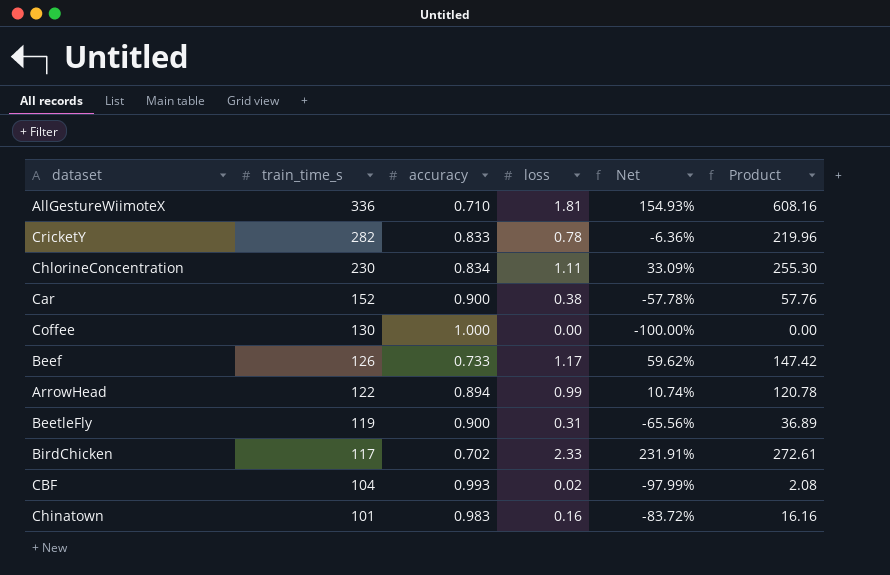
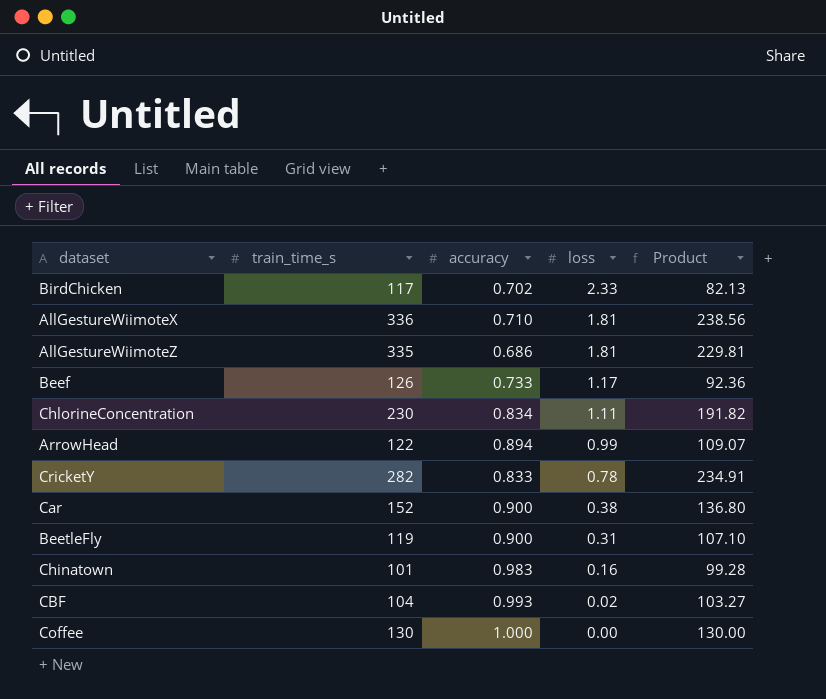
row order: train_time_s descending -> loss descending
column Net | formula: ([loss] - [accuracy]) / [accuracy] -> none
column Product | formula: [train_time_s] * [loss] -> [train_time_s] * [accuracy]
row AllGestureWiimoteZ: none -> 335 | 0.686 | 1.81 | 229.81

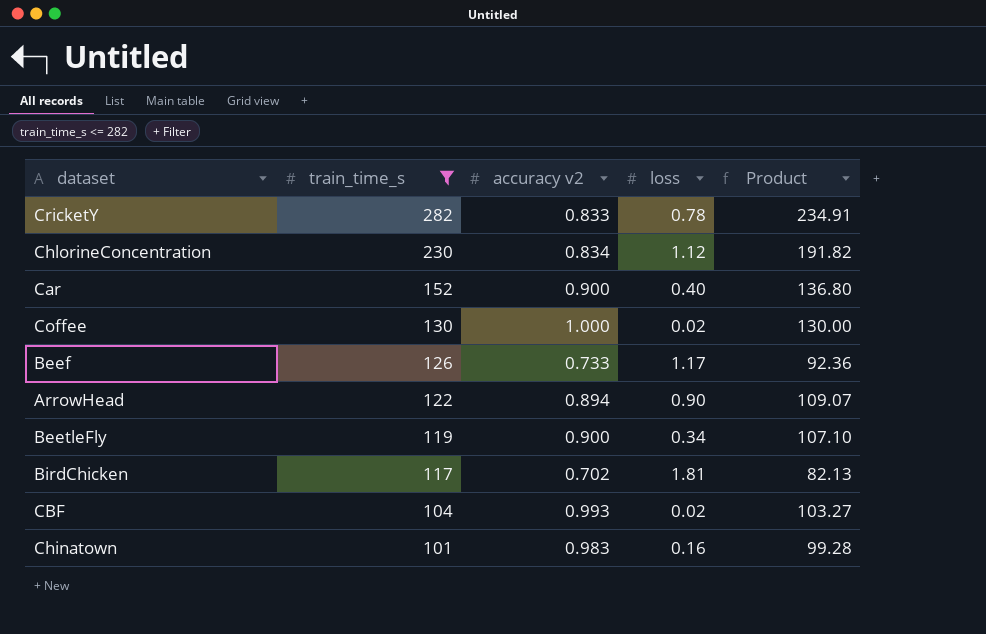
filter: none -> train_time_s <= 282
row order: loss descending -> train_time_s descending
column name: accuracy -> accuracy v2
ChlorineConcentration | loss: 1.11 -> 1.12
Car | loss: 0.38 -> 0.40
Coffee | loss: 0.00 -> 0.02
ArrowHead | loss: 0.99 -> 0.90
BeetleFly | loss: 0.31 -> 0.34
BirdChicken | loss: 2.33 -> 1.81

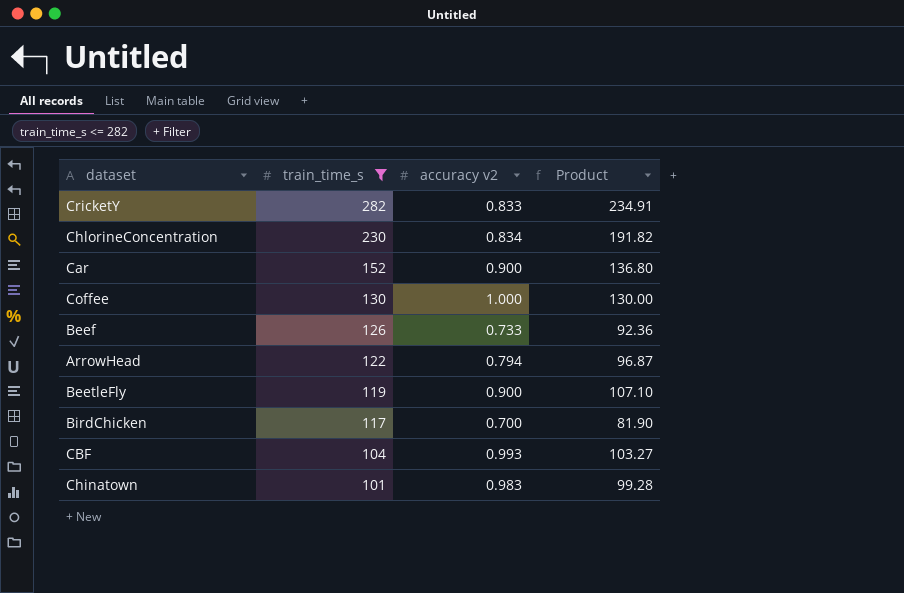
column loss | position: 4 -> none
ArrowHead | accuracy v2: 0.894 -> 0.794
ArrowHead | Product: 109.07 -> 96.87
BirdChicken | accuracy v2: 0.702 -> 0.700
BirdChicken | Product: 82.13 -> 81.90

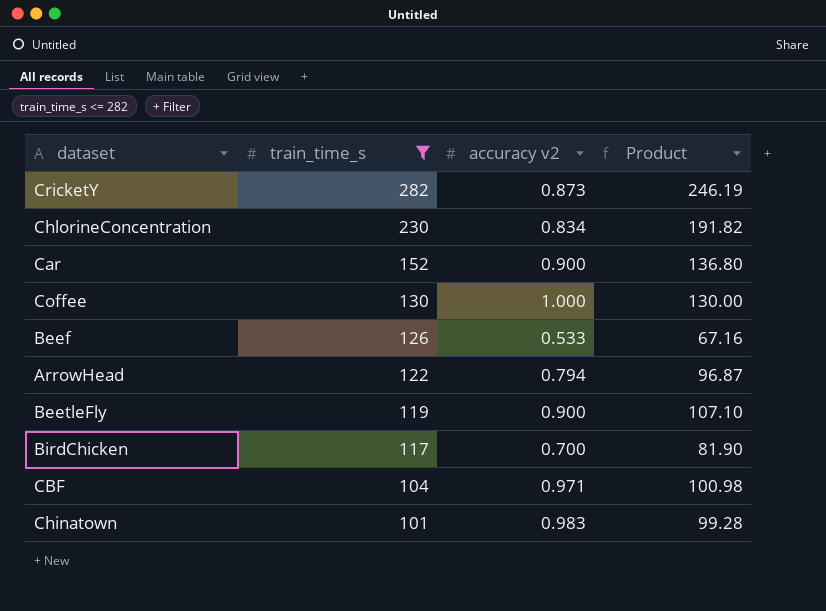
CricketY | accuracy v2: 0.833 -> 0.873
CricketY | Product: 234.91 -> 246.19
Beef | accuracy v2: 0.733 -> 0.533
Beef | Product: 92.36 -> 67.16
CBF | accuracy v2: 0.993 -> 0.971
CBF | Product: 103.27 -> 100.98

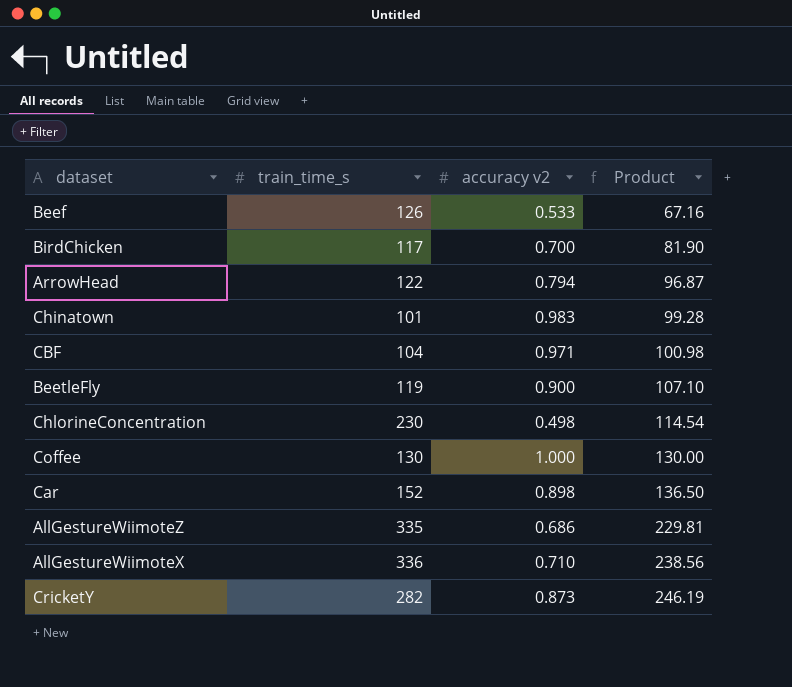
filter: train_time_s <= 282 -> none
row order: train_time_s descending -> Product ascending
ChlorineConcentration | accuracy v2: 0.834 -> 0.498
ChlorineConcentration | Product: 191.82 -> 114.54
Car | accuracy v2: 0.900 -> 0.898
Car | Product: 136.80 -> 136.50

